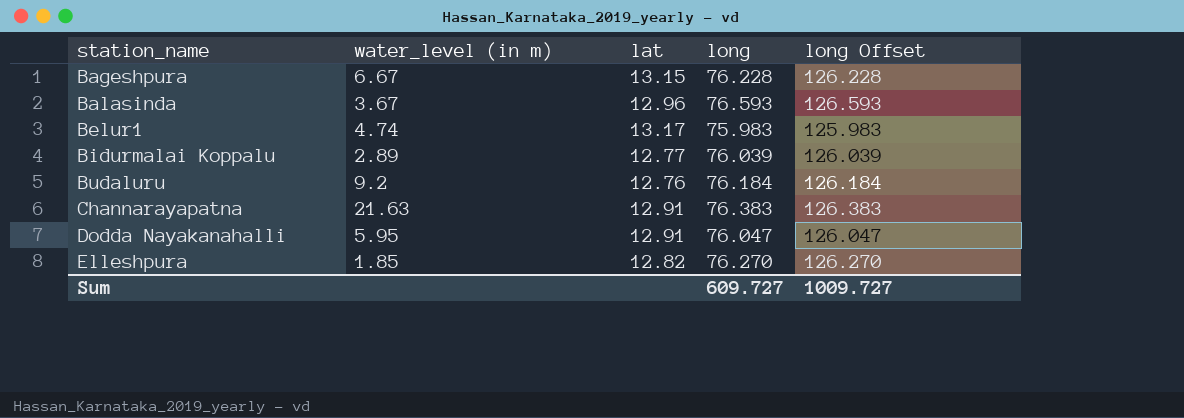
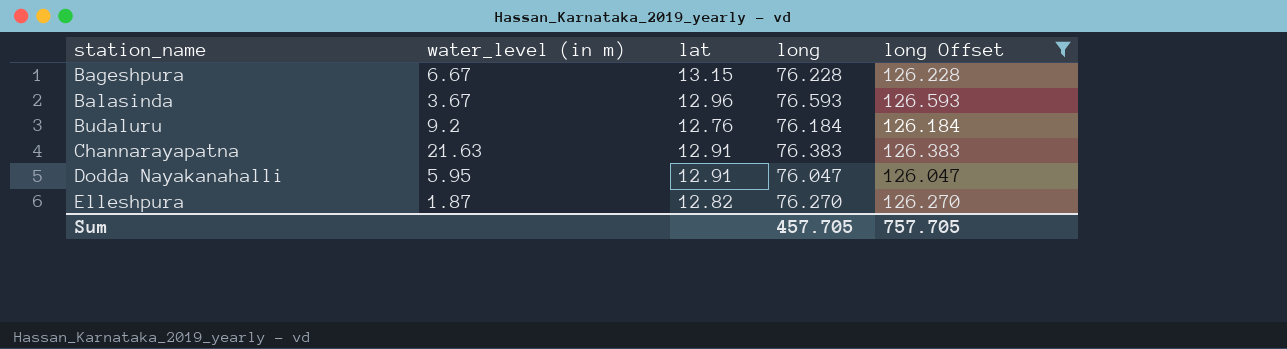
filter: none -> long Offset >= 126.047
Elleshpura | water_level (in m): 1.85 -> 1.87
Sum | long: 609.727 -> 457.705
Sum | long Offset: 1009.727 -> 757.705

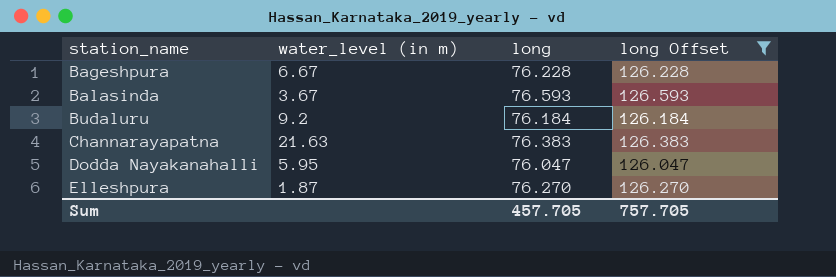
column lat | position: 3 -> none

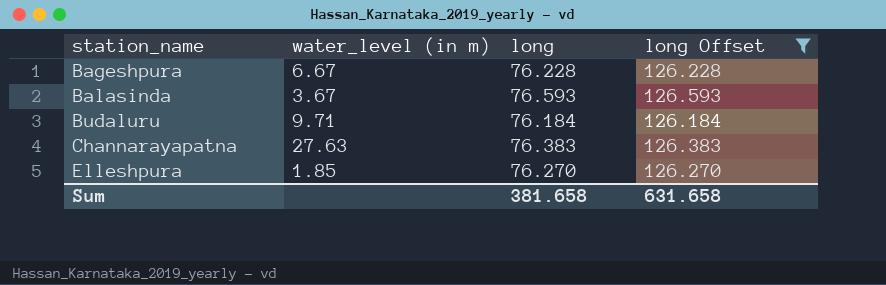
row Dodda Nayakanahalli: 5.95 | 76.047 | 126.047 -> none
Budaluru | water_level (in m): 9.2 -> 9.71
Channarayapatna | water_level (in m): 21.63 -> 27.63
Elleshpura | water_level (in m): 1.87 -> 1.85
Sum | long: 457.705 -> 381.658
Sum | long Offset: 757.705 -> 631.658

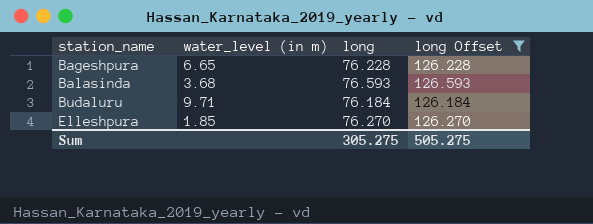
row Channarayapatna: 27.63 | 76.383 | 126.383 -> none
Bageshpura | water_level (in m): 6.67 -> 6.65
Balasinda | water_level (in m): 3.67 -> 3.68
Sum | long: 381.658 -> 305.275
Sum | long Offset: 631.658 -> 505.275

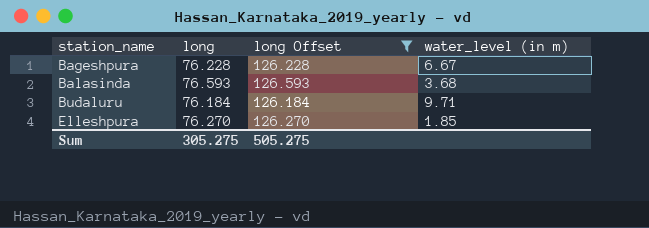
column water_level (in m) | position: 2 -> 4
Bageshpura | water_level (in m): 6.65 -> 6.67

